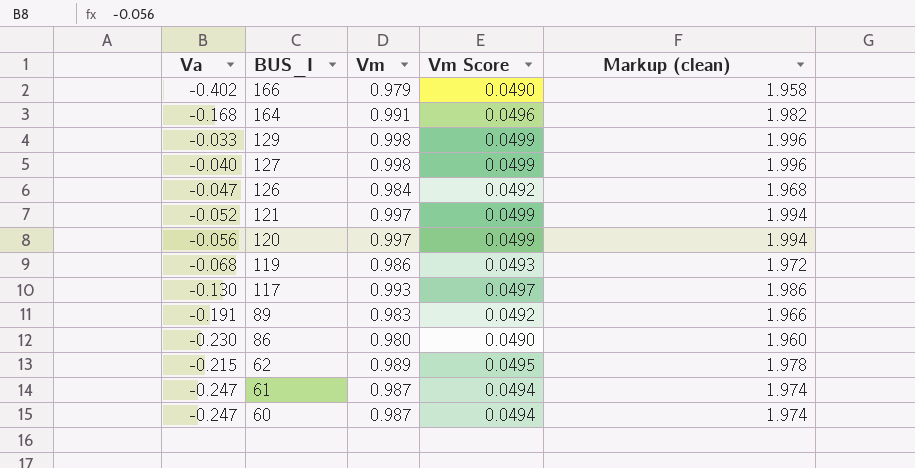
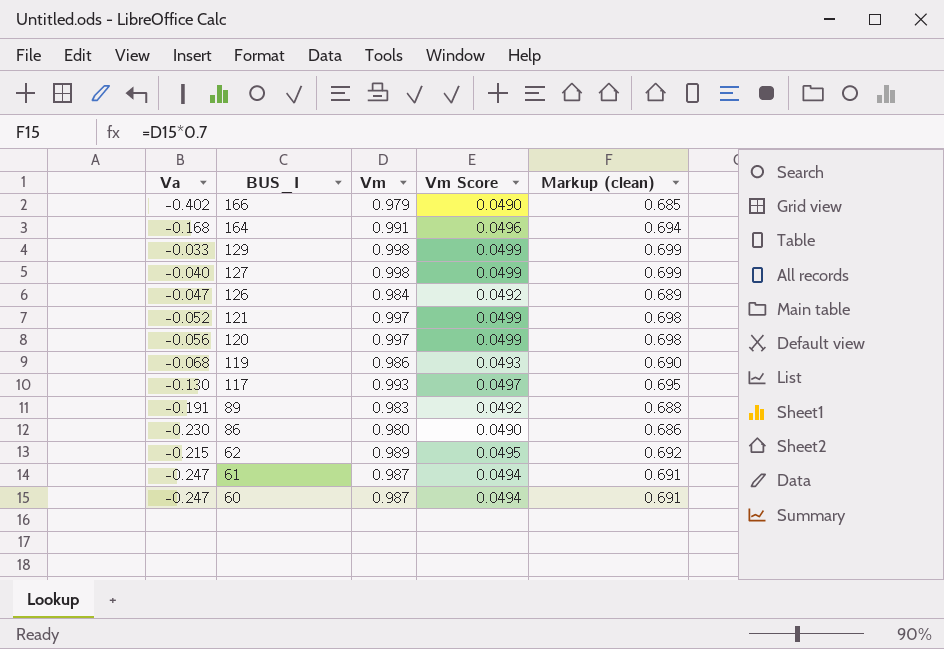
column Markup (clean) | formula: [Vm] * 2 -> [Vm] * 0.7

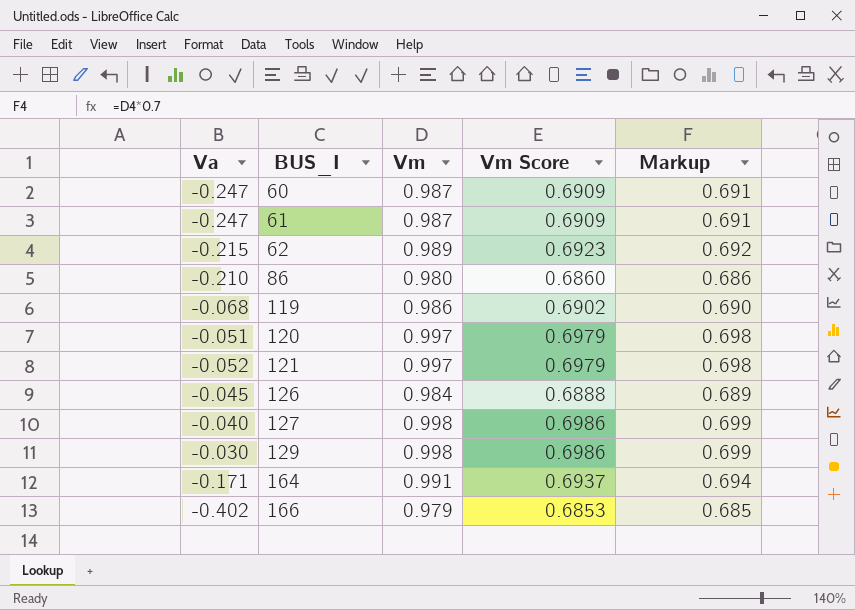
row order: BUS_I descending -> BUS_I ascending
column Vm Score | formula: [Vm] * 0.05 -> [Vm] * 0.7
column name: Markup (clean) -> Markup
row 117: -0.130 | 0.993 | 0.0497 | 0.695 -> none
row 89: -0.191 | 0.983 | 0.0492 | 0.688 -> none
86 | Va: -0.230 -> -0.210
120 | Va: -0.056 -> -0.051
126 | Va: -0.047 -> -0.045
129 | Va: -0.033 -> -0.030
164 | Va: -0.168 -> -0.171

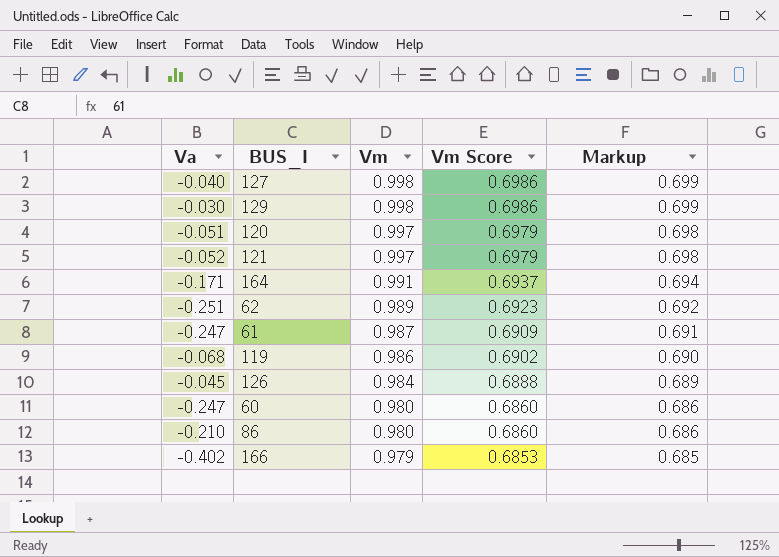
row order: BUS_I ascending -> Vm descending
62 | Va: -0.215 -> -0.251
60 | Vm: 0.987 -> 0.980
60 | Vm Score: 0.6909 -> 0.6860
60 | Markup: 0.691 -> 0.686

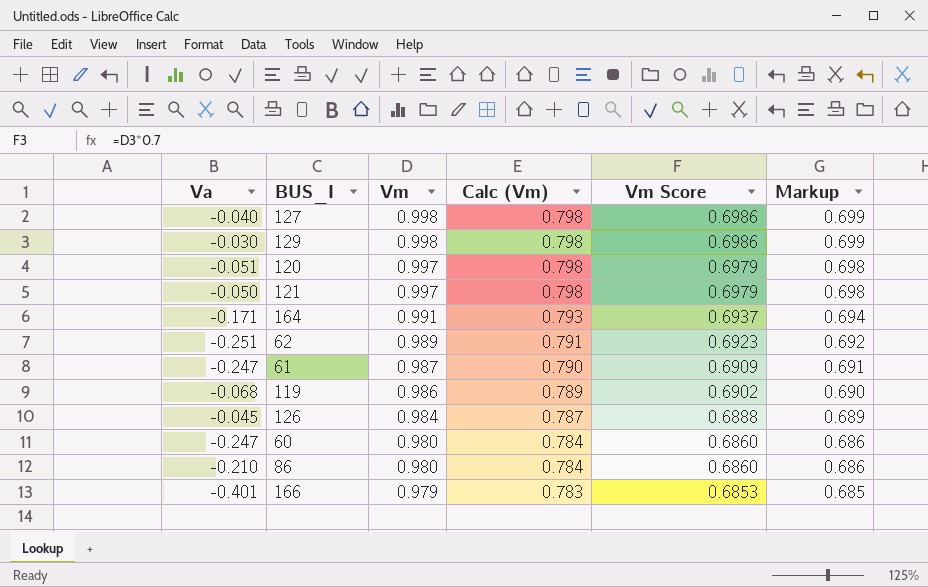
column Calc (Vm) | formula: none -> [Vm] * 0.8
121 | Va: -0.052 -> -0.050
166 | Va: -0.402 -> -0.401

